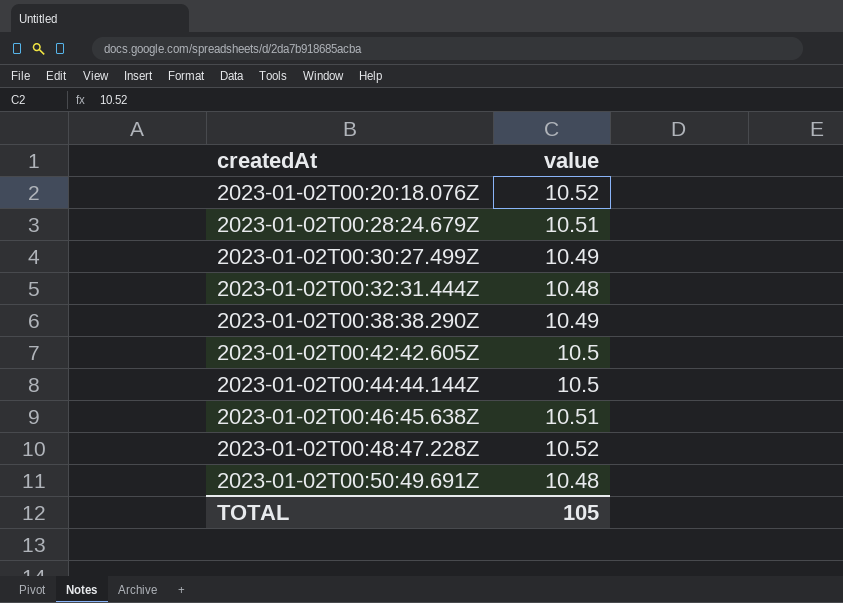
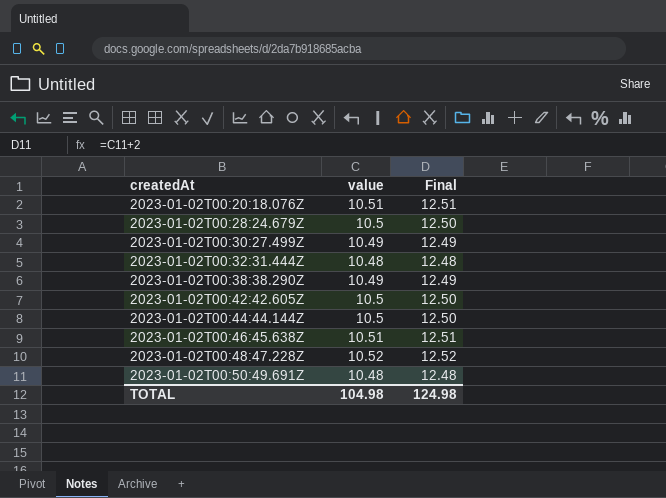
column Final | formula: none -> [value] + 2
2023-01-02T00:20:18.076Z | value: 10.52 -> 10.51
2023-01-02T00:28:24.679Z | value: 10.51 -> 10.5
TOTAL | value: 105 -> 104.98

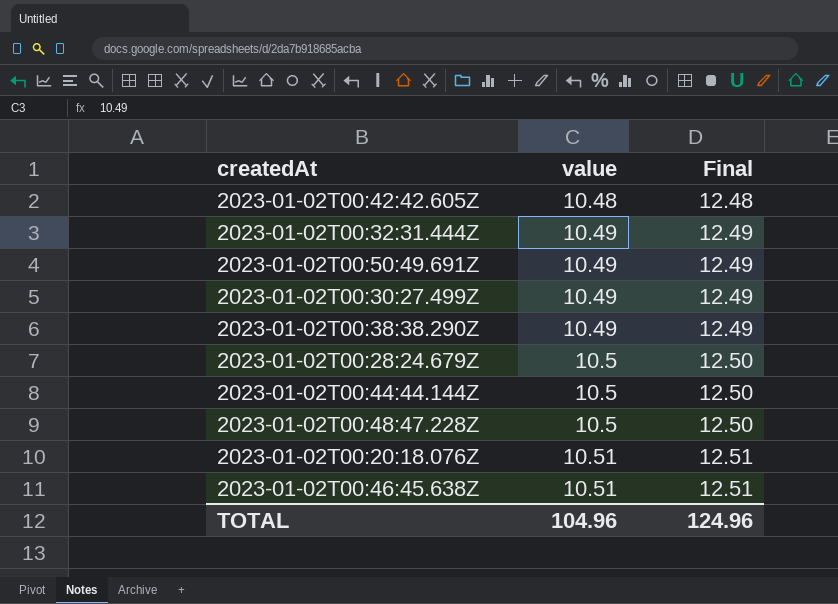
row order: createdAt ascending -> value ascending
2023-01-02T00:42:42.605Z | value: 10.5 -> 10.48
2023-01-02T00:42:42.605Z | Final: 12.50 -> 12.48
2023-01-02T00:32:31.444Z | value: 10.48 -> 10.49
2023-01-02T00:32:31.444Z | Final: 12.48 -> 12.49
2023-01-02T00:50:49.691Z | value: 10.48 -> 10.49
2023-01-02T00:50:49.691Z | Final: 12.48 -> 12.49
2023-01-02T00:48:47.228Z | value: 10.52 -> 10.5
2023-01-02T00:48:47.228Z | Final: 12.52 -> 12.50
TOTAL | value: 104.98 -> 104.96
TOTAL | Final: 124.98 -> 124.96

